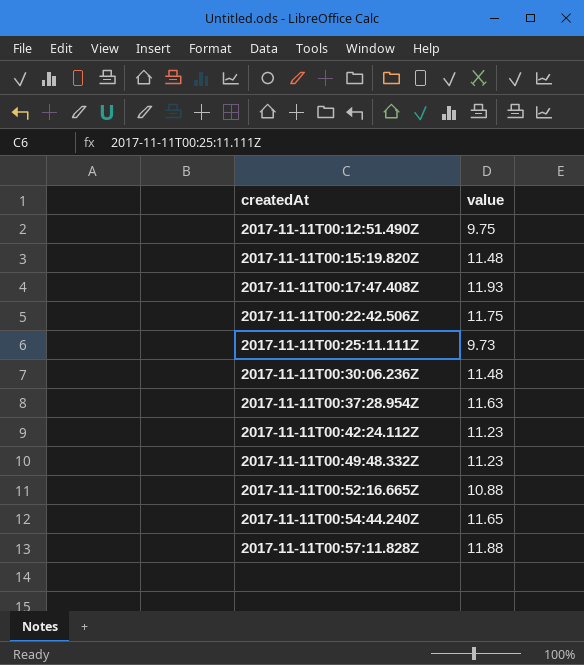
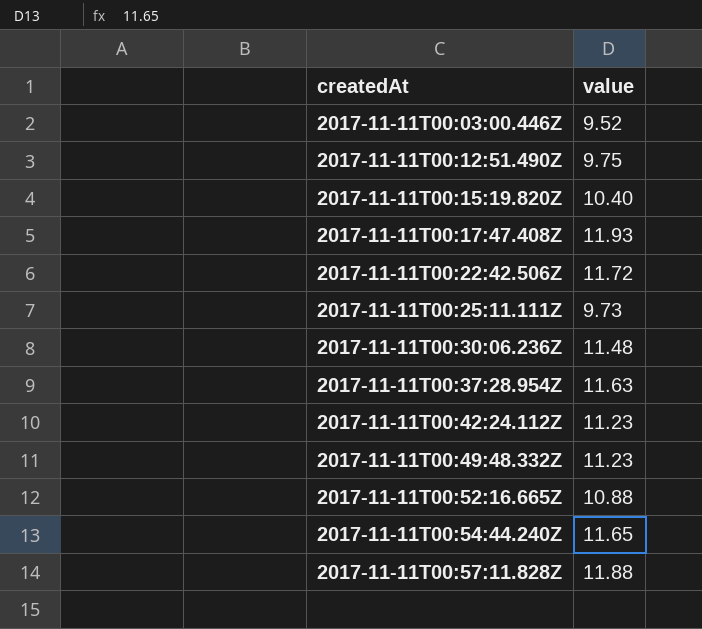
row 2017-11-11T00:03:00.446Z: none -> 9.52
2017-11-11T00:15:19.820Z | value: 11.48 -> 10.40
2017-11-11T00:22:42.506Z | value: 11.75 -> 11.72

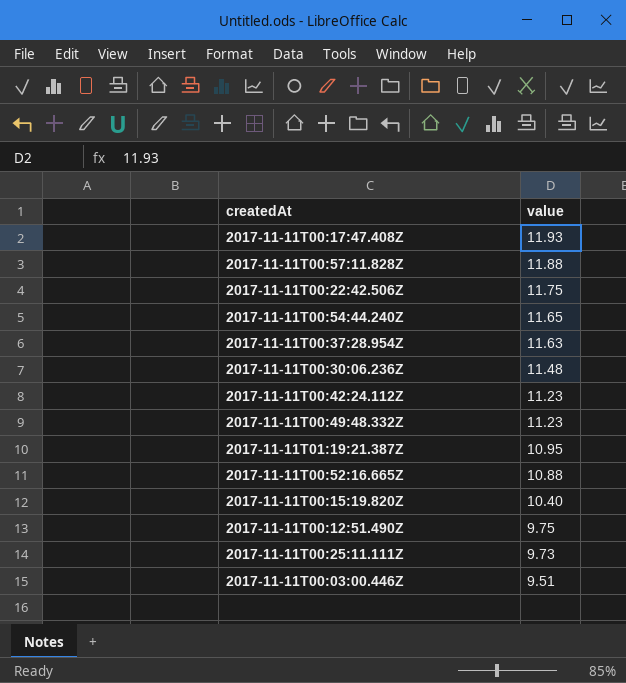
row order: createdAt ascending -> value descending
2017-11-11T00:22:42.506Z | value: 11.72 -> 11.75
row 2017-11-11T01:19:21.387Z: none -> 10.95
2017-11-11T00:03:00.446Z | value: 9.52 -> 9.51

